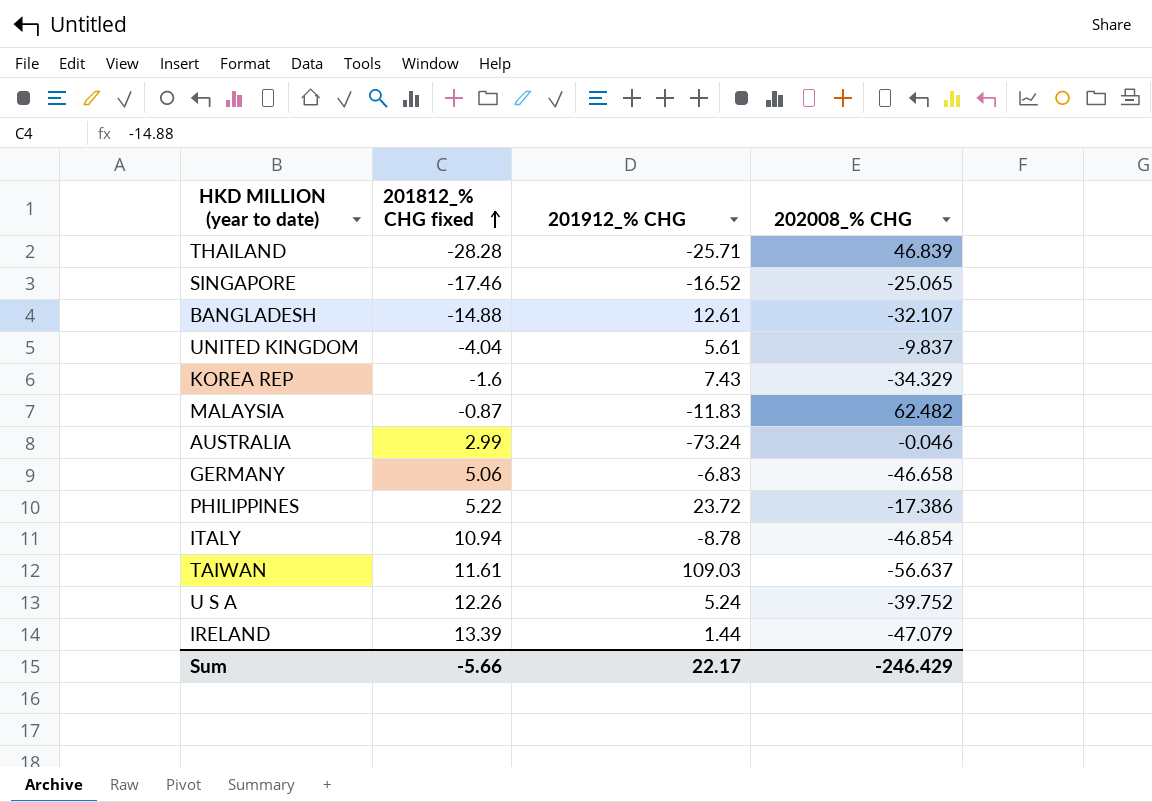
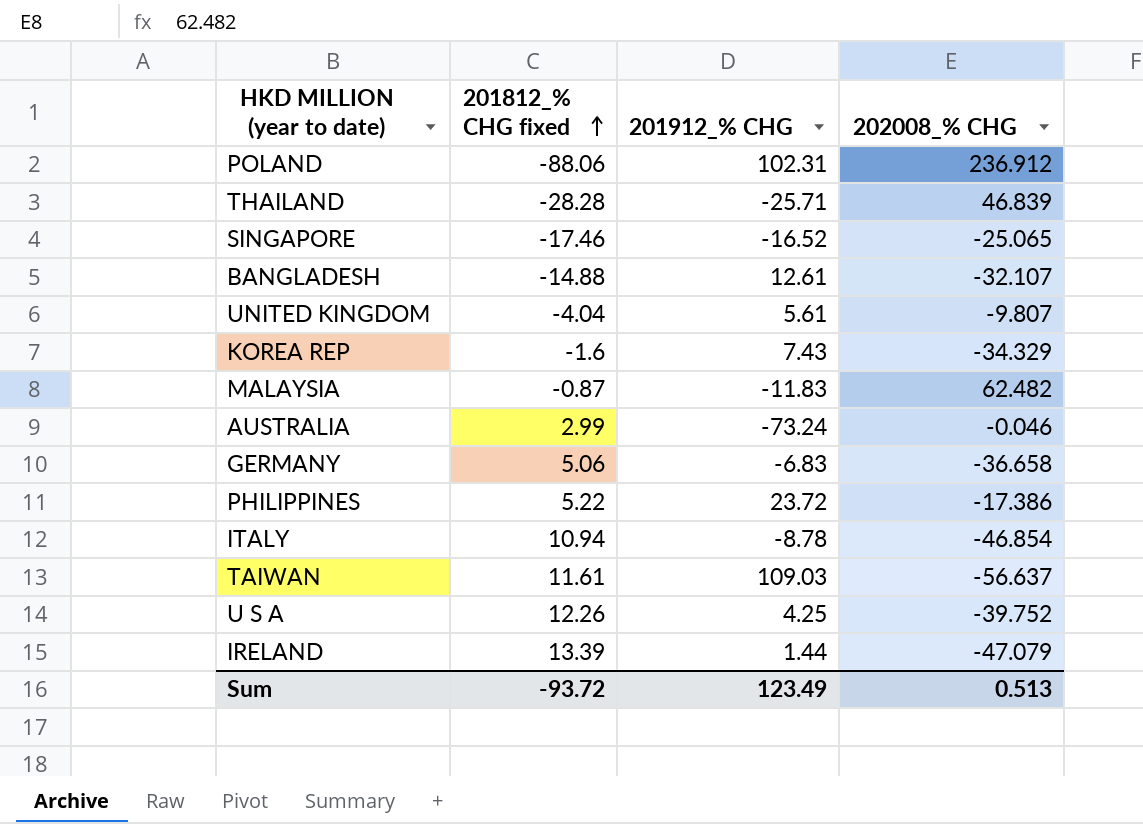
row POLAND: none -> -88.06 | 102.31 | 236.912
UNITED KINGDOM | 202008_% CHG: -9.837 -> -9.807
GERMANY | 202008_% CHG: -46.658 -> -36.658
U S A | 201912_% CHG: 5.24 -> 4.25
Sum | 201812_% CHG fixed: -5.66 -> -93.72
Sum | 201912_% CHG: 22.17 -> 123.49
Sum | 202008_% CHG: -246.429 -> 0.513

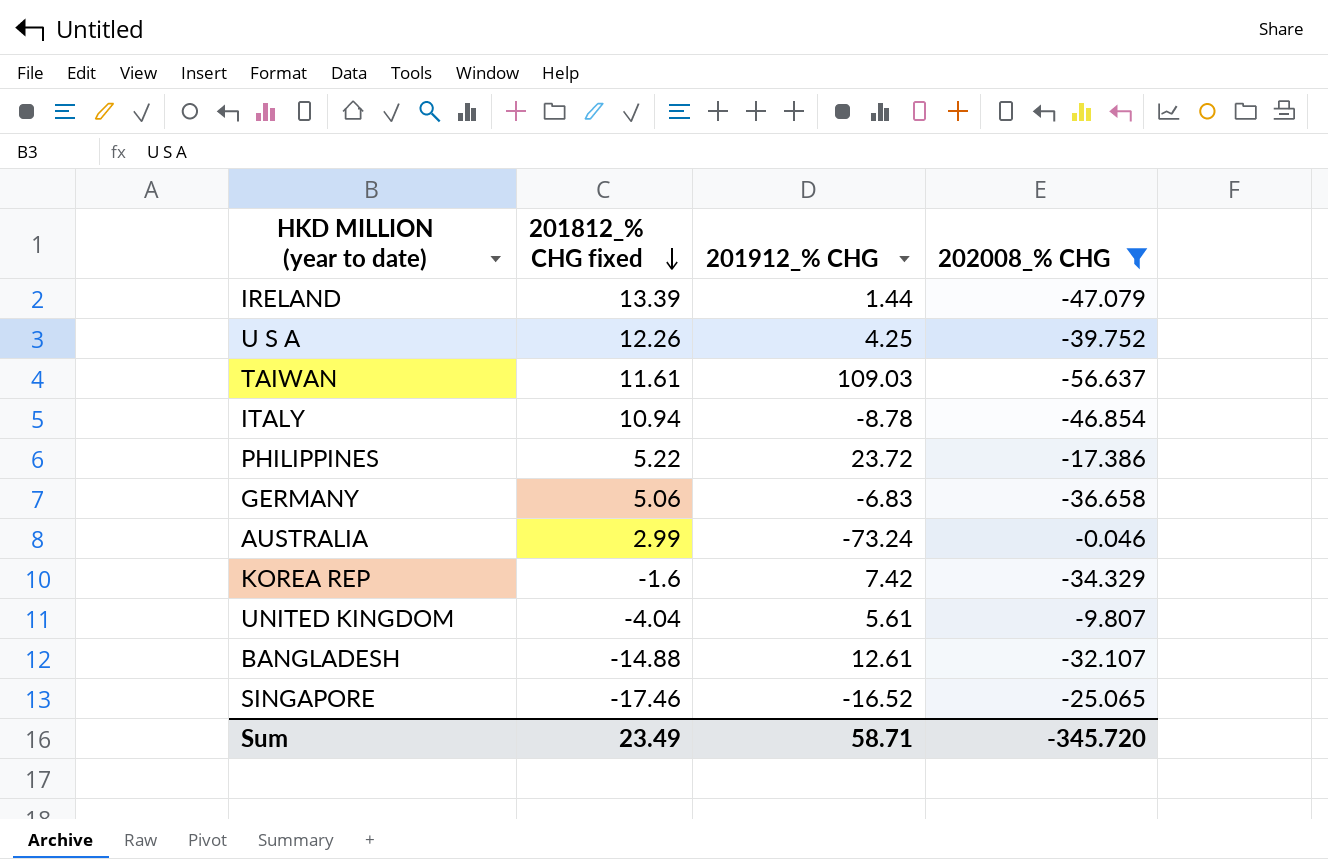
filter: none -> 202008_% CHG <= -0.046
row order: 201812_% CHG fixed ascending -> 201812_% CHG fixed descending
KOREA REP | 201912_% CHG: 7.43 -> 7.42
Sum | 201812_% CHG fixed: -93.72 -> 23.49
Sum | 201912_% CHG: 123.49 -> 58.71
Sum | 202008_% CHG: 0.513 -> -345.720

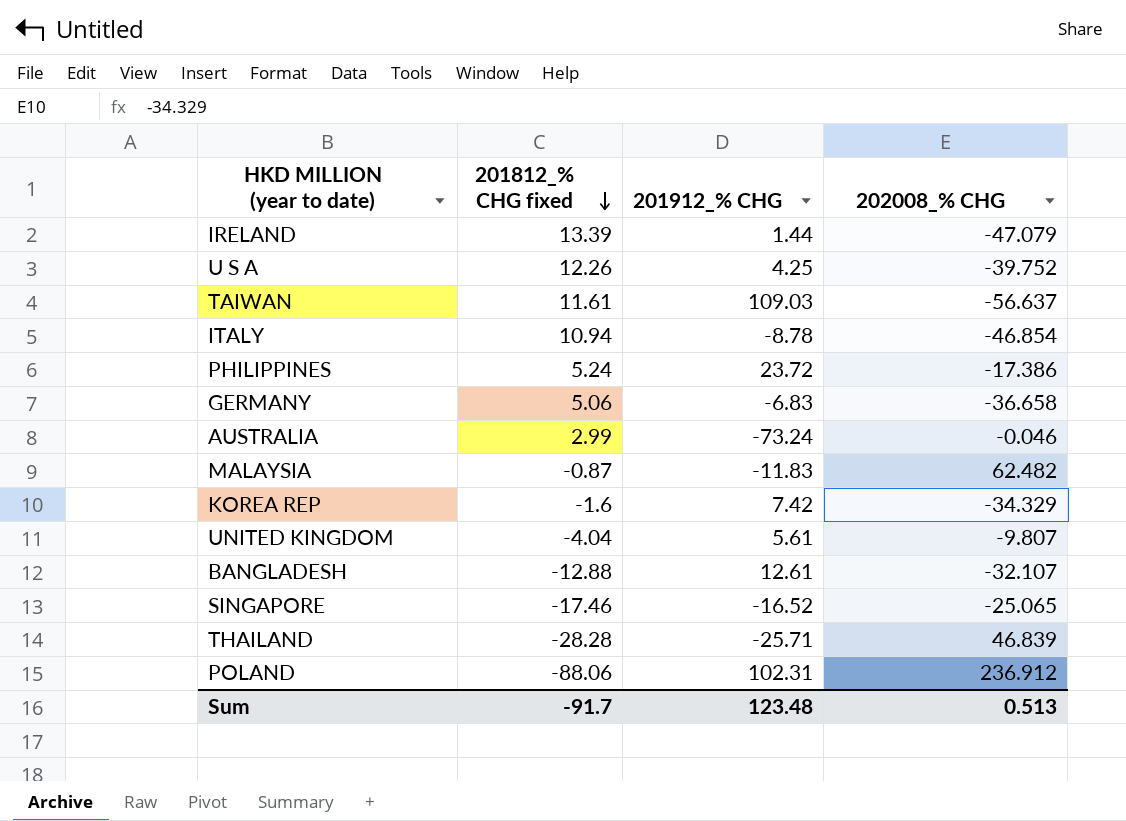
filter: 202008_% CHG <= -0.046 -> none
PHILIPPINES | 201812_% CHG fixed: 5.22 -> 5.24
BANGLADESH | 201812_% CHG fixed: -14.88 -> -12.88
Sum | 201812_% CHG fixed: 23.49 -> -91.7
Sum | 201912_% CHG: 58.71 -> 123.48
Sum | 202008_% CHG: -345.720 -> 0.513

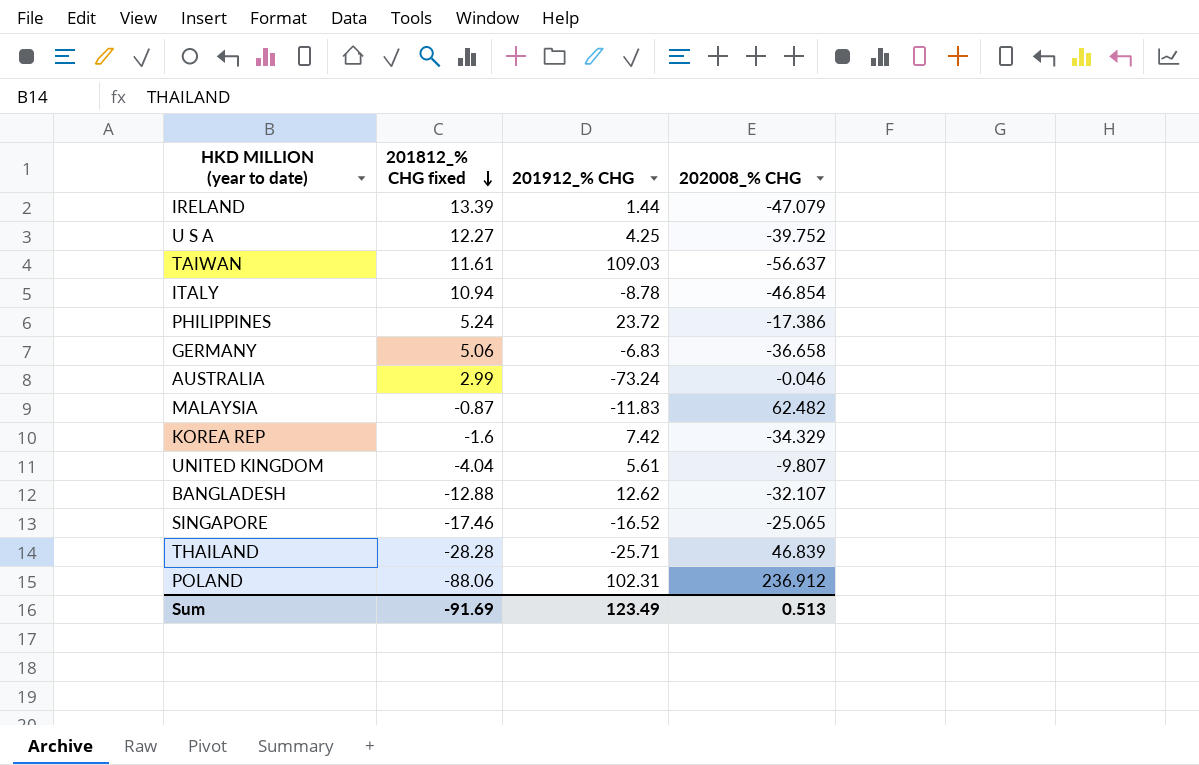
U S A | 201812_% CHG fixed: 12.26 -> 12.27
BANGLADESH | 201912_% CHG: 12.61 -> 12.62
Sum | 201812_% CHG fixed: -91.7 -> -91.69
Sum | 201912_% CHG: 123.48 -> 123.49

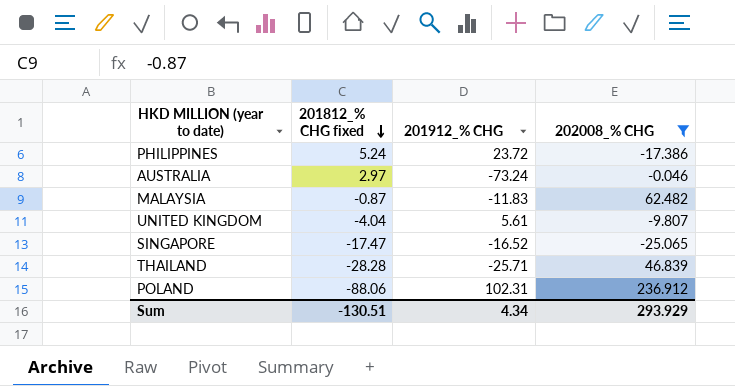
filter: none -> 202008_% CHG >= -25.065
AUSTRALIA | 201812_% CHG fixed: 2.99 -> 2.97
SINGAPORE | 201812_% CHG fixed: -17.46 -> -17.47
Sum | 201812_% CHG fixed: -91.69 -> -130.51
Sum | 201912_% CHG: 123.49 -> 4.34
Sum | 202008_% CHG: 0.513 -> 293.929

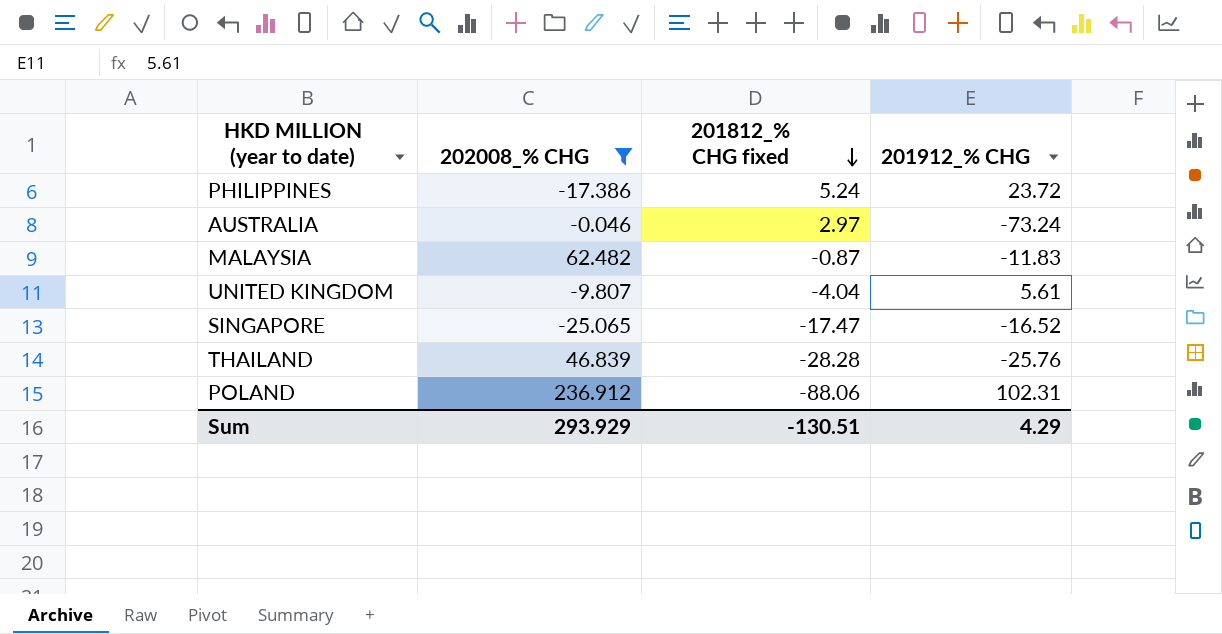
column 202008_% CHG | position: 4 -> 2
THAILAND | 201912_% CHG: -25.71 -> -25.76
Sum | 201912_% CHG: 4.34 -> 4.29

